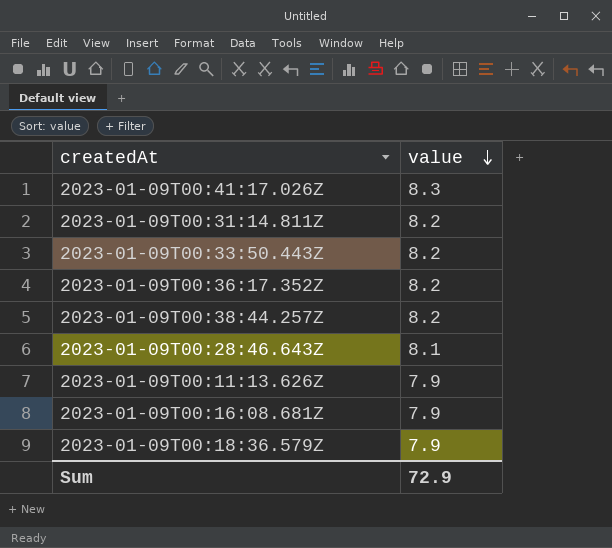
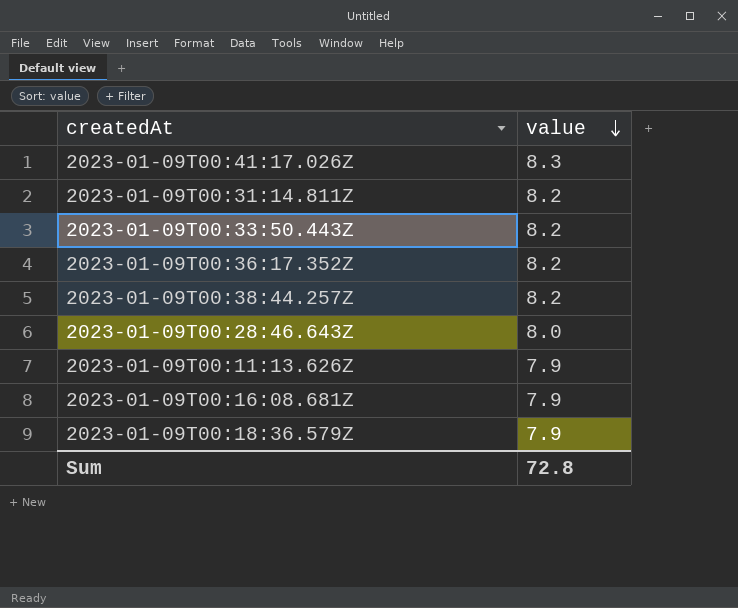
2023-01-09T00:28:46.643Z | value: 8.1 -> 8.0
Sum | value: 72.9 -> 72.8

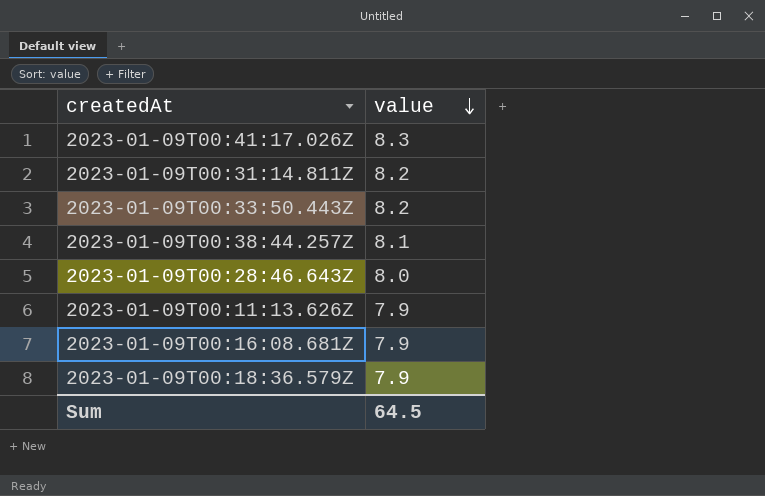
row 2023-01-09T00:36:17.352Z: 8.2 -> none
2023-01-09T00:38:44.257Z | value: 8.2 -> 8.1
Sum | value: 72.8 -> 64.5

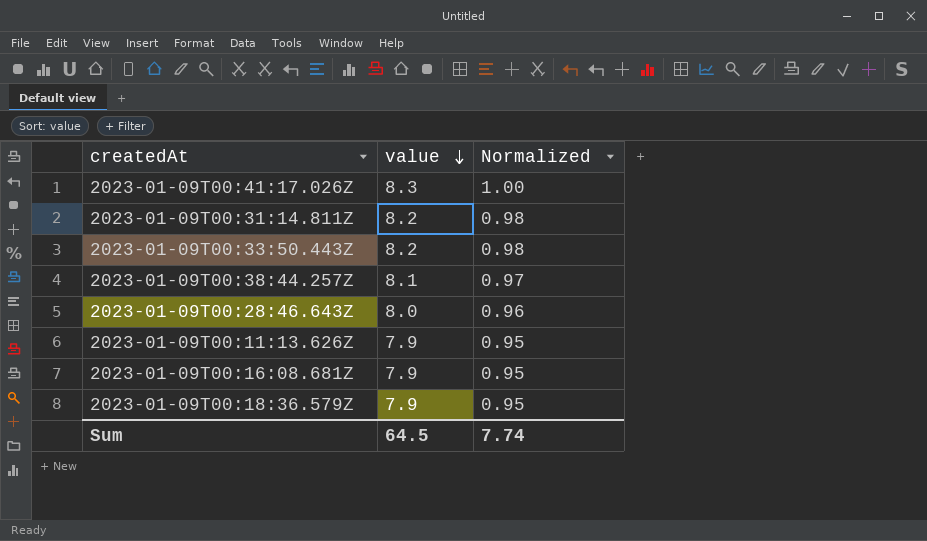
column Normalized | formula: none -> [value] * 0.12

